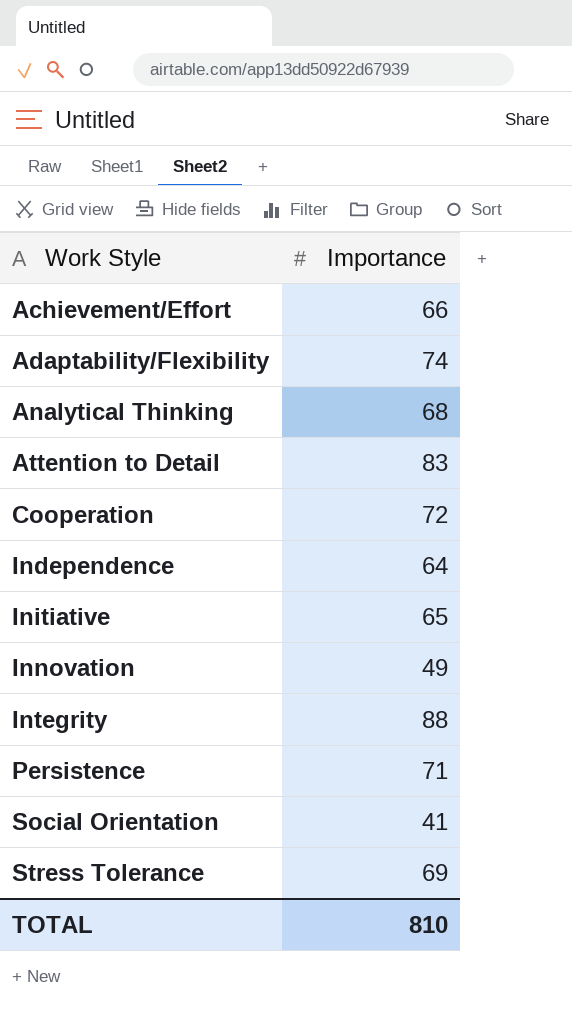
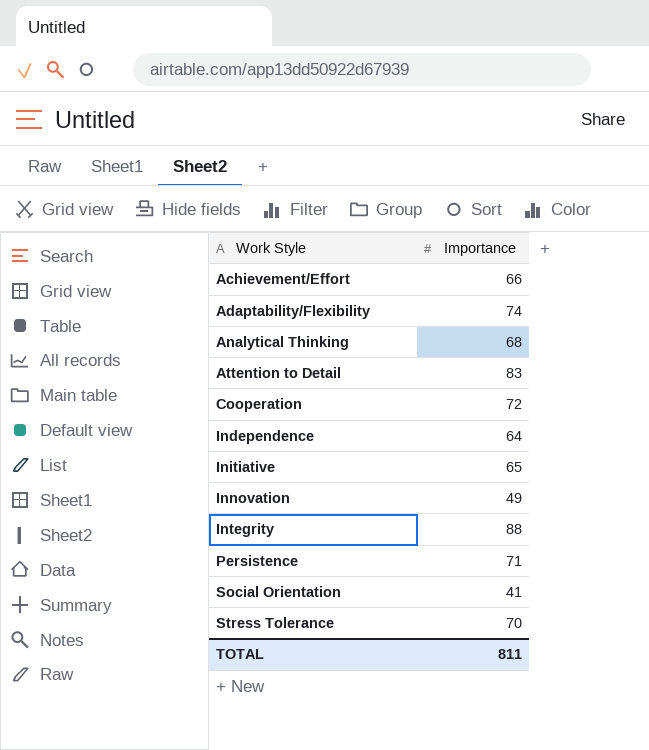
Stress Tolerance | Importance: 69 -> 70
TOTAL | Importance: 810 -> 811

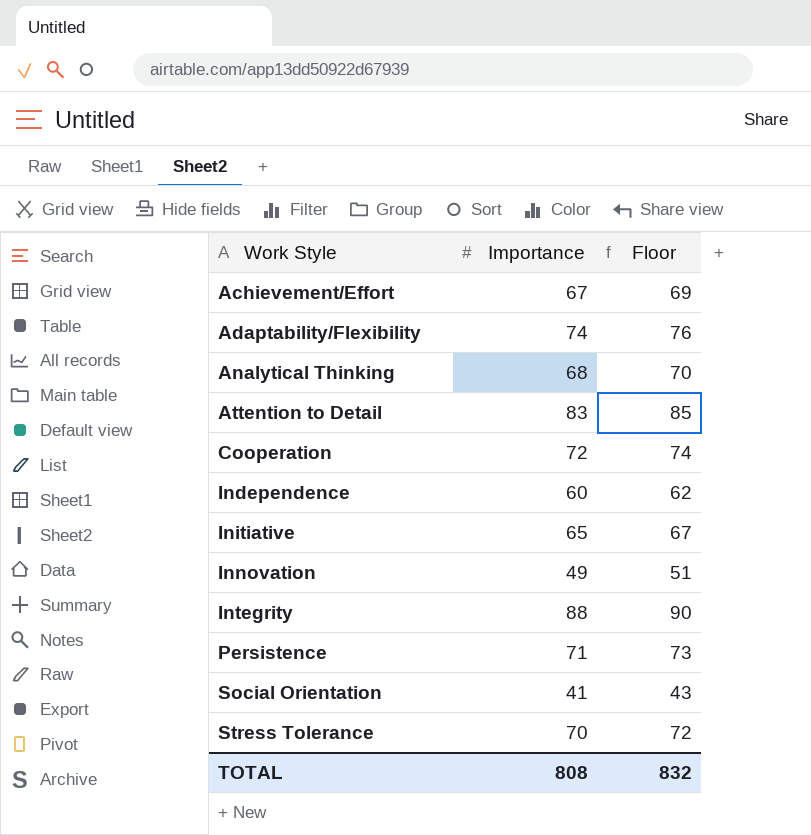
column Floor | formula: none -> [Importance] + 2
Achievement/Effort | Importance: 66 -> 67
Independence | Importance: 64 -> 60
TOTAL | Importance: 811 -> 808

